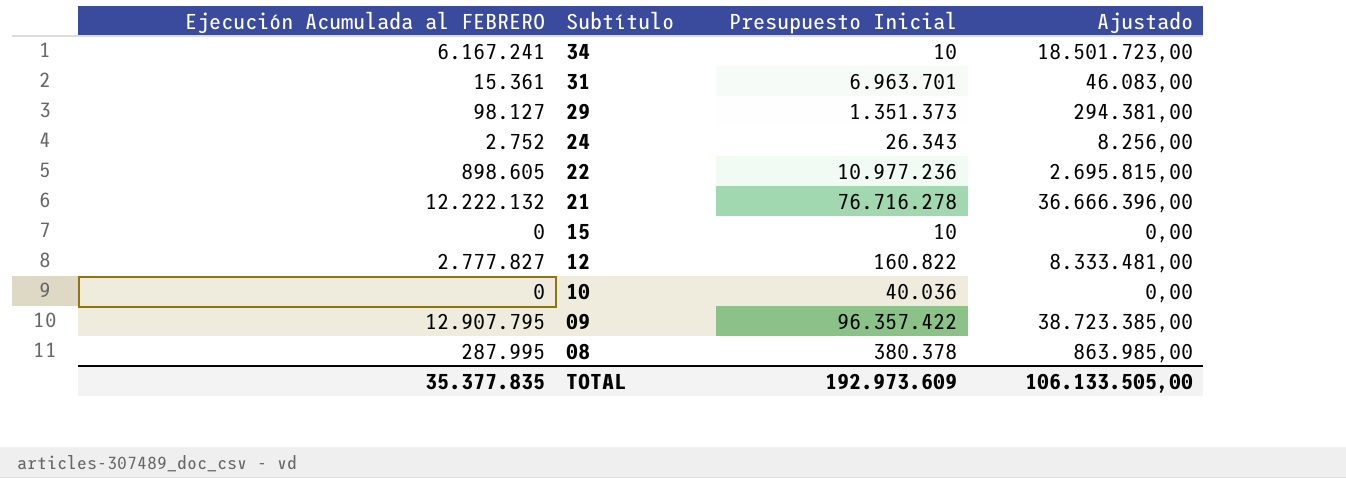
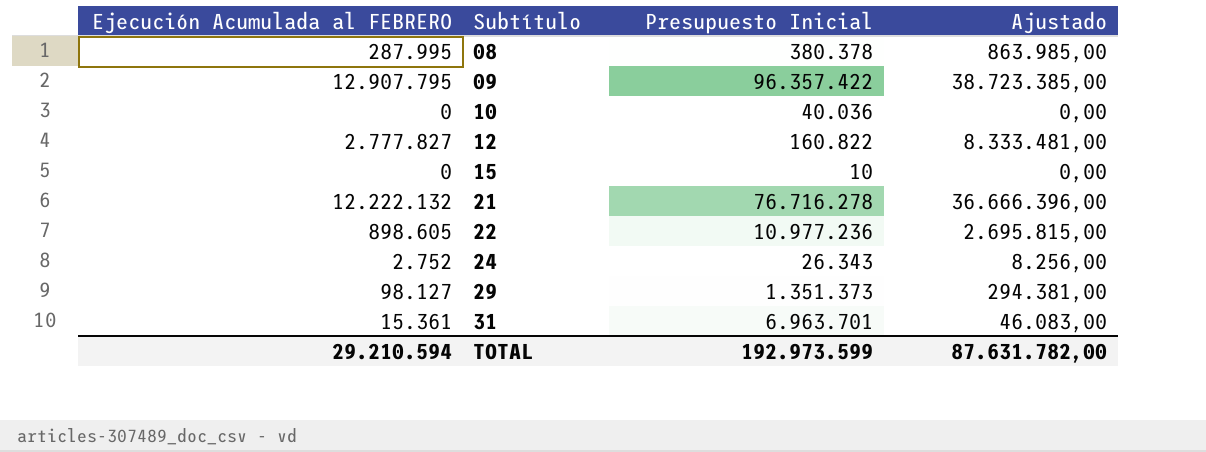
row order: Subtítulo descending -> Subtítulo ascending
row 34: 6.167.241 | 10 | 18.501.723,00 -> none
TOTAL | Ejecución Acumulada al FEBRERO: 35.377.835 -> 29.210.594
TOTAL | Presupuesto Inicial: 192.973.609 -> 192.973.599
TOTAL | Ajustado: 106.133.505,00 -> 87.631.782,00

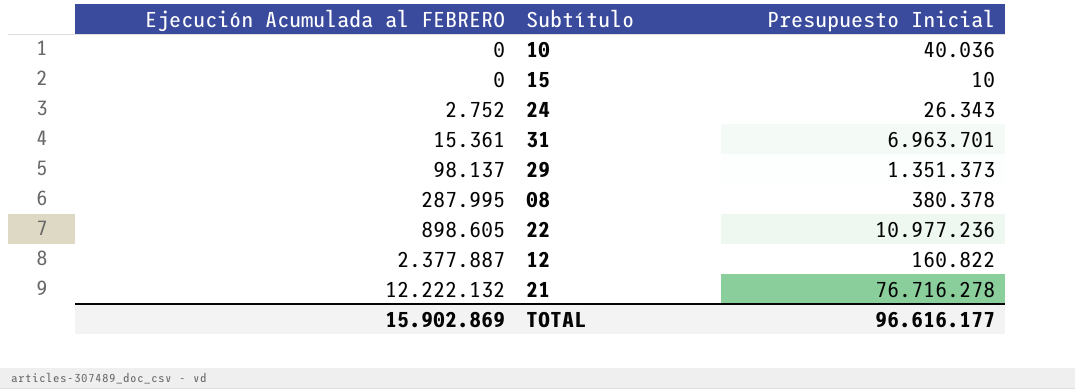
row order: Subtítulo ascending -> Ejecución Acumulada al FEBRERO ascending
column Ajustado | formula: [Ejecución Acumulada al FEBRERO] * 3 -> none
row 09: 12.907.795 | 96.357.422 | 38.723.385,00 -> none
29 | Ejecución Acumulada al FEBRERO: 98.127 -> 98.137
12 | Ejecución Acumulada al FEBRERO: 2.777.827 -> 2.377.887
TOTAL | Ejecución Acumulada al FEBRERO: 29.210.594 -> 15.902.869
TOTAL | Presupuesto Inicial: 192.973.599 -> 96.616.177

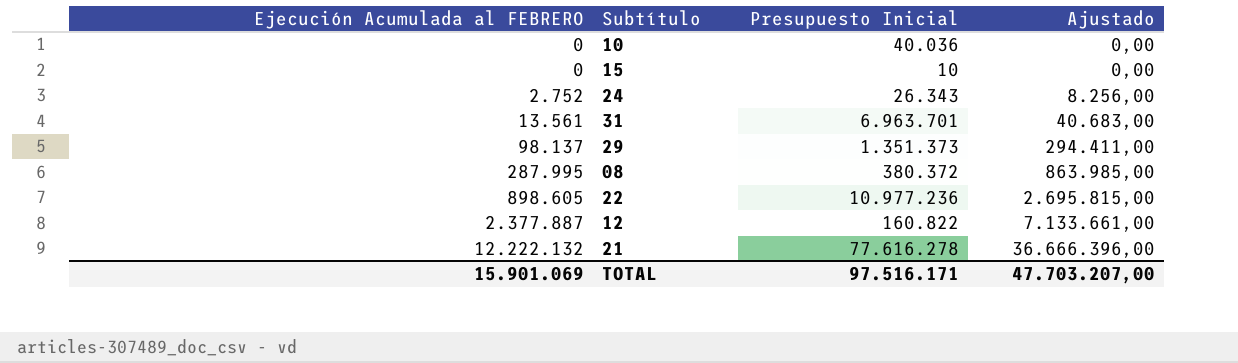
column Ajustado | formula: none -> [Ejecución Acumulada al FEBRERO] * 3
31 | Ejecución Acumulada al FEBRERO: 15.361 -> 13.561
08 | Presupuesto Inicial: 380.378 -> 380.372
21 | Presupuesto Inicial: 76.716.278 -> 77.616.278
TOTAL | Ejecución Acumulada al FEBRERO: 15.902.869 -> 15.901.069
TOTAL | Presupuesto Inicial: 96.616.177 -> 97.516.171

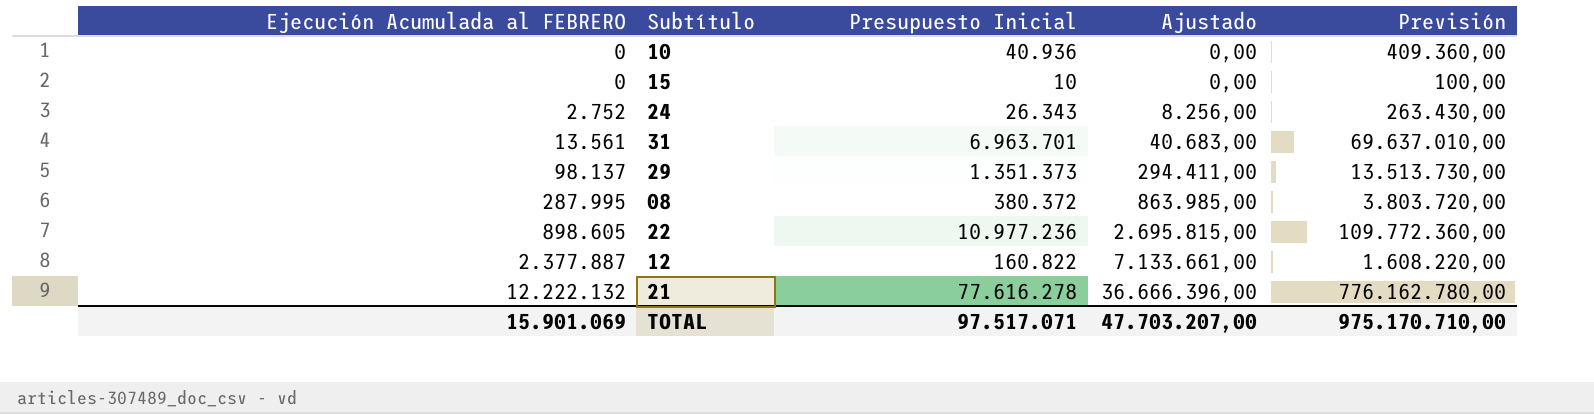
column Previsión | formula: none -> [Presupuesto Inicial] * 10
10 | Presupuesto Inicial: 40.036 -> 40.936
TOTAL | Presupuesto Inicial: 97.516.171 -> 97.517.071

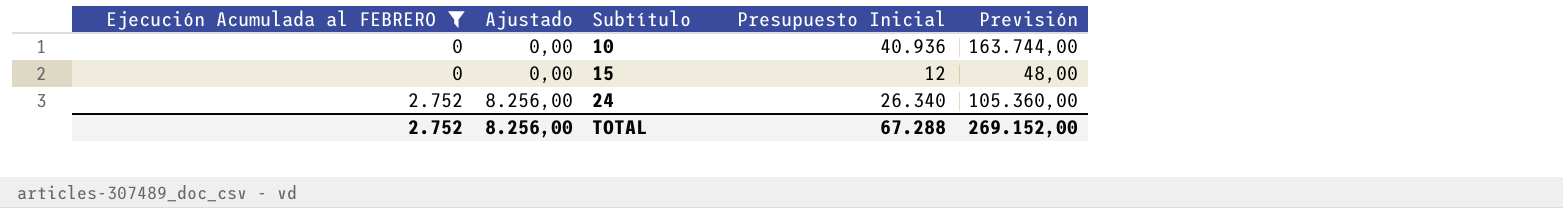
filter: none -> Ejecución Acumulada al FEBRERO <= 2.752
column Ajustado | position: 4 -> 2
column Previsión | formula: [Presupuesto Inicial] * 10 -> [Presupuesto Inicial] * 4
15 | Presupuesto Inicial: 10 -> 12
24 | Presupuesto Inicial: 26.343 -> 26.340
TOTAL | Ejecución Acumulada al FEBRERO: 15.901.069 -> 2.752
TOTAL | Ajustado: 47.703.207,00 -> 8.256,00
TOTAL | Presupuesto Inicial: 97.517.071 -> 67.288
TOTAL | Previsión: 975.170.710,00 -> 269.152,00

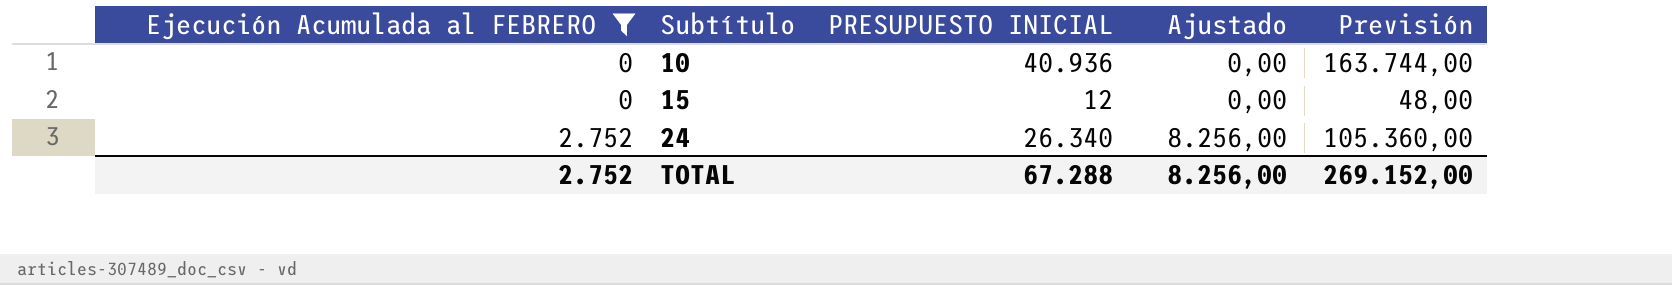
column name: Presupuesto Inicial -> PRESUPUESTO INICIAL
column Ajustado | position: 2 -> 4

